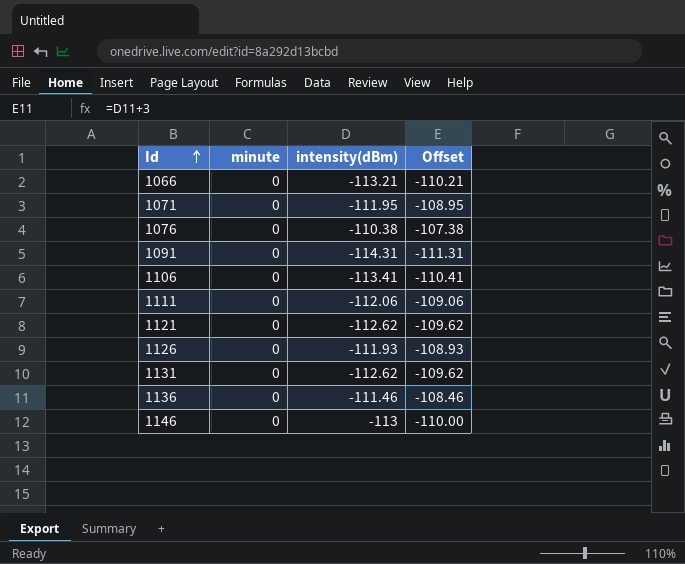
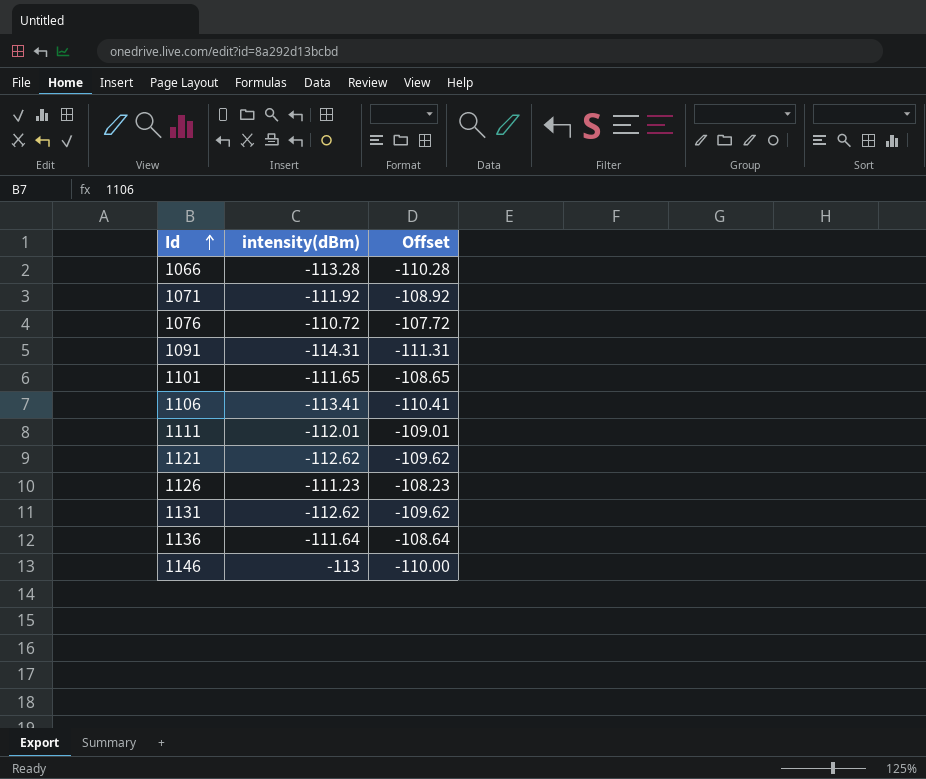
column minute | position: 2 -> none
1066 | intensity(dBm): -113.21 -> -113.28
1066 | Offset: -110.21 -> -110.28
1071 | intensity(dBm): -111.95 -> -111.92
1071 | Offset: -108.95 -> -108.92
1076 | intensity(dBm): -110.38 -> -110.72
1076 | Offset: -107.38 -> -107.72
row 1101: none -> -111.65 | -108.65
1111 | intensity(dBm): -112.06 -> -112.01
1111 | Offset: -109.06 -> -109.01
1126 | intensity(dBm): -111.93 -> -111.23
1126 | Offset: -108.93 -> -108.23
1136 | intensity(dBm): -111.46 -> -111.64
1136 | Offset: -108.46 -> -108.64

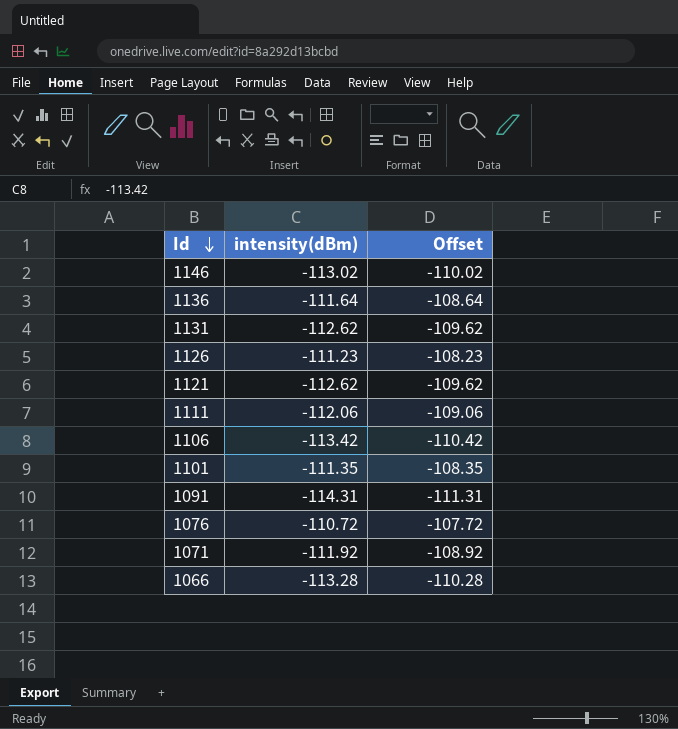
row order: Id ascending -> Id descending
1146 | intensity(dBm): -113 -> -113.02
1146 | Offset: -110.00 -> -110.02
1111 | intensity(dBm): -112.01 -> -112.06
1111 | Offset: -109.01 -> -109.06
1106 | intensity(dBm): -113.41 -> -113.42
1106 | Offset: -110.41 -> -110.42
1101 | intensity(dBm): -111.65 -> -111.35
1101 | Offset: -108.65 -> -108.35

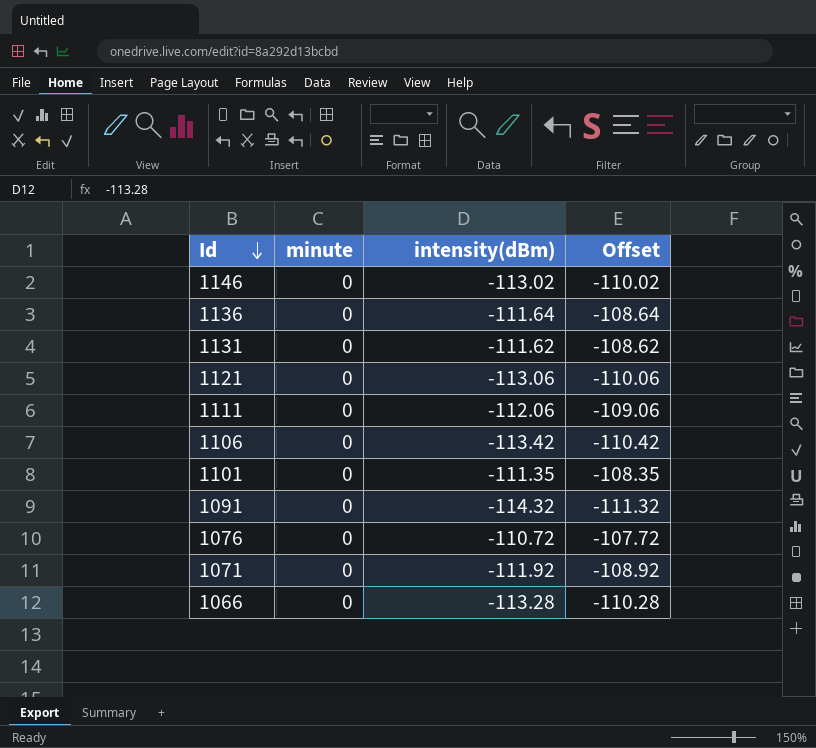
column minute | position: none -> 2
row 1126: -111.23 | -108.23 -> none
1131 | intensity(dBm): -112.62 -> -111.62
1131 | Offset: -109.62 -> -108.62
1121 | intensity(dBm): -112.62 -> -113.06
1121 | Offset: -109.62 -> -110.06
1091 | intensity(dBm): -114.31 -> -114.32
1091 | Offset: -111.31 -> -111.32

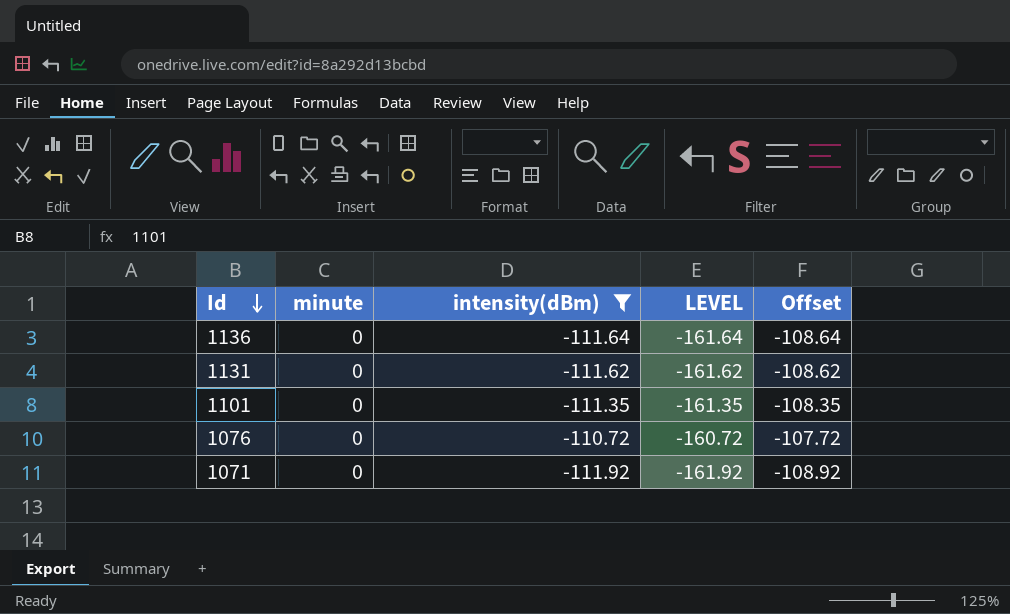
filter: none -> intensity(dBm) >= -111.92
column LEVEL | formula: none -> [intensity(dBm)] - 50

